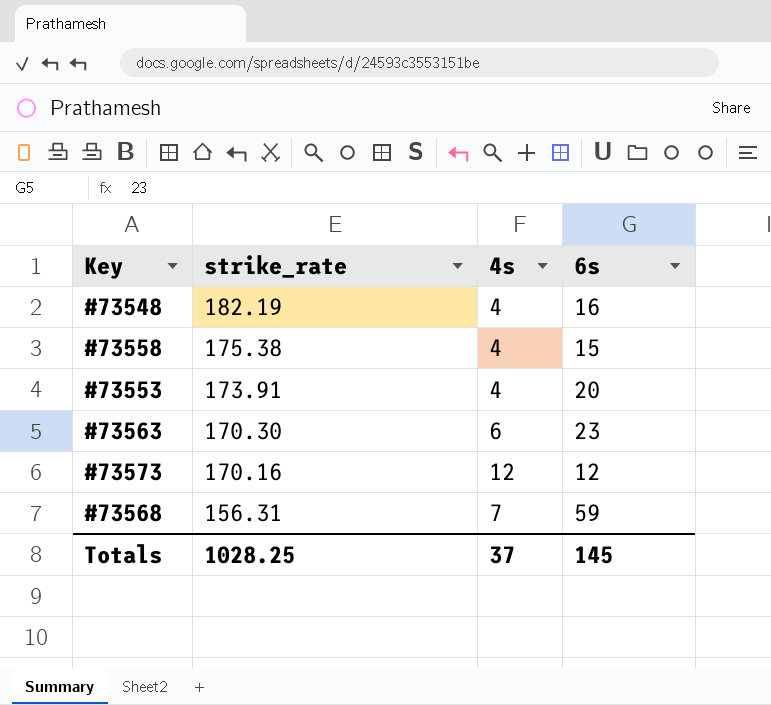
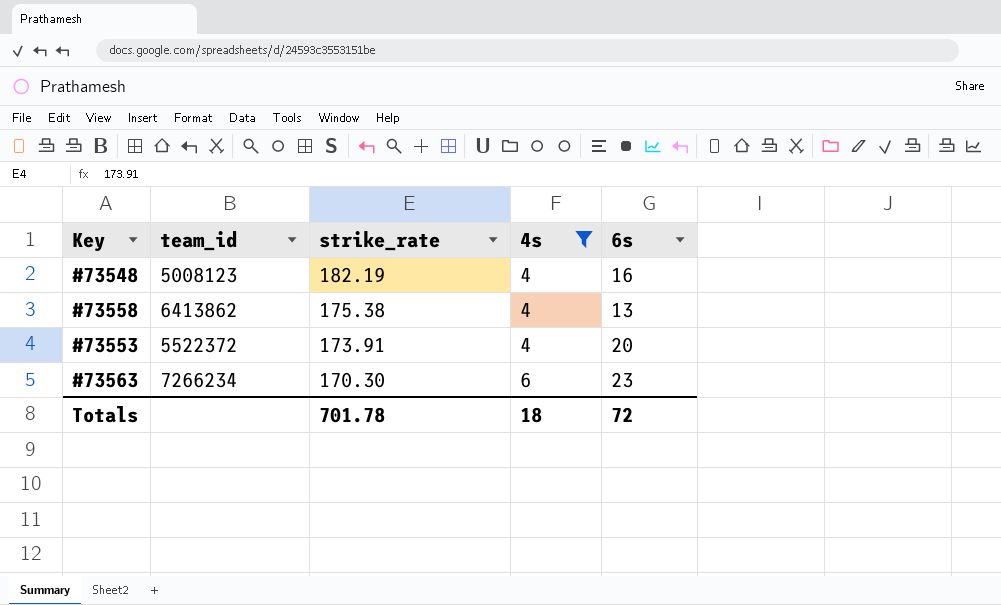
filter: none -> 4s <= 6
column team_id | position: none -> 2
#73558 | 6s: 15 -> 13
Totals | strike_rate: 1028.25 -> 701.78
Totals | 4s: 37 -> 18
Totals | 6s: 145 -> 72

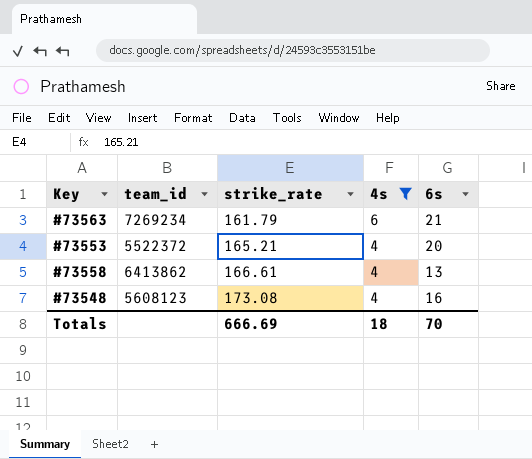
row order: strike_rate descending -> strike_rate ascending
#73563 | team_id: 7266234 -> 7269234
#73563 | strike_rate: 170.30 -> 161.79
#73563 | 6s: 23 -> 21
#73553 | strike_rate: 173.91 -> 165.21
#73558 | strike_rate: 175.38 -> 166.61
#73548 | team_id: 5008123 -> 5608123
#73548 | strike_rate: 182.19 -> 173.08
Totals | strike_rate: 701.78 -> 666.69
Totals | 6s: 72 -> 70

